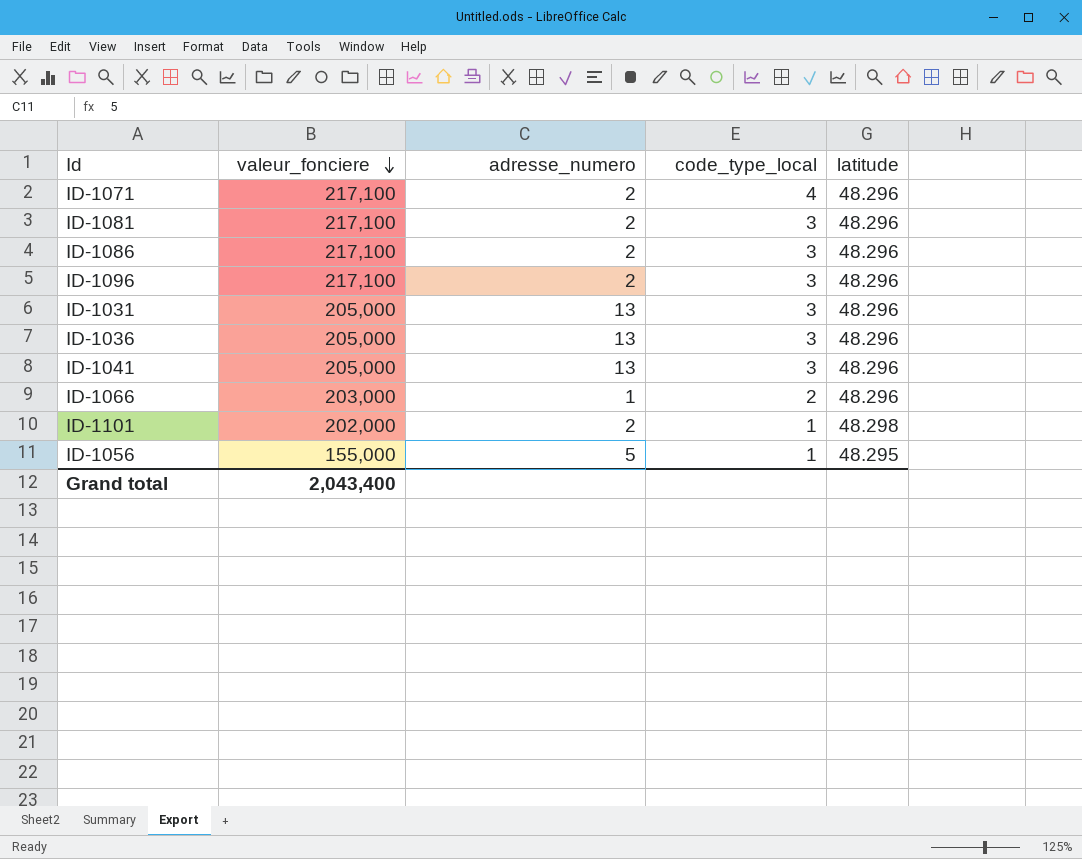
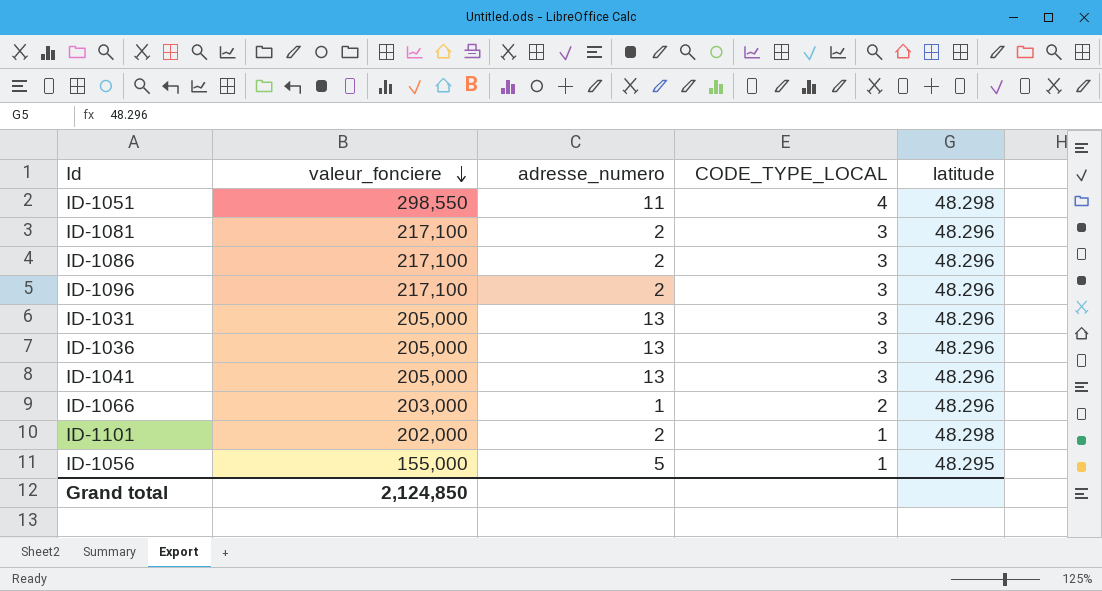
column name: code_type_local -> CODE_TYPE_LOCAL
row ID-1071: 217,100 | 2 | 4 | 48.296 -> none
row ID-1051: none -> 298,550 | 11 | 4 | 48.298
Grand total | valeur_fonciere: 2,043,400 -> 2,124,850

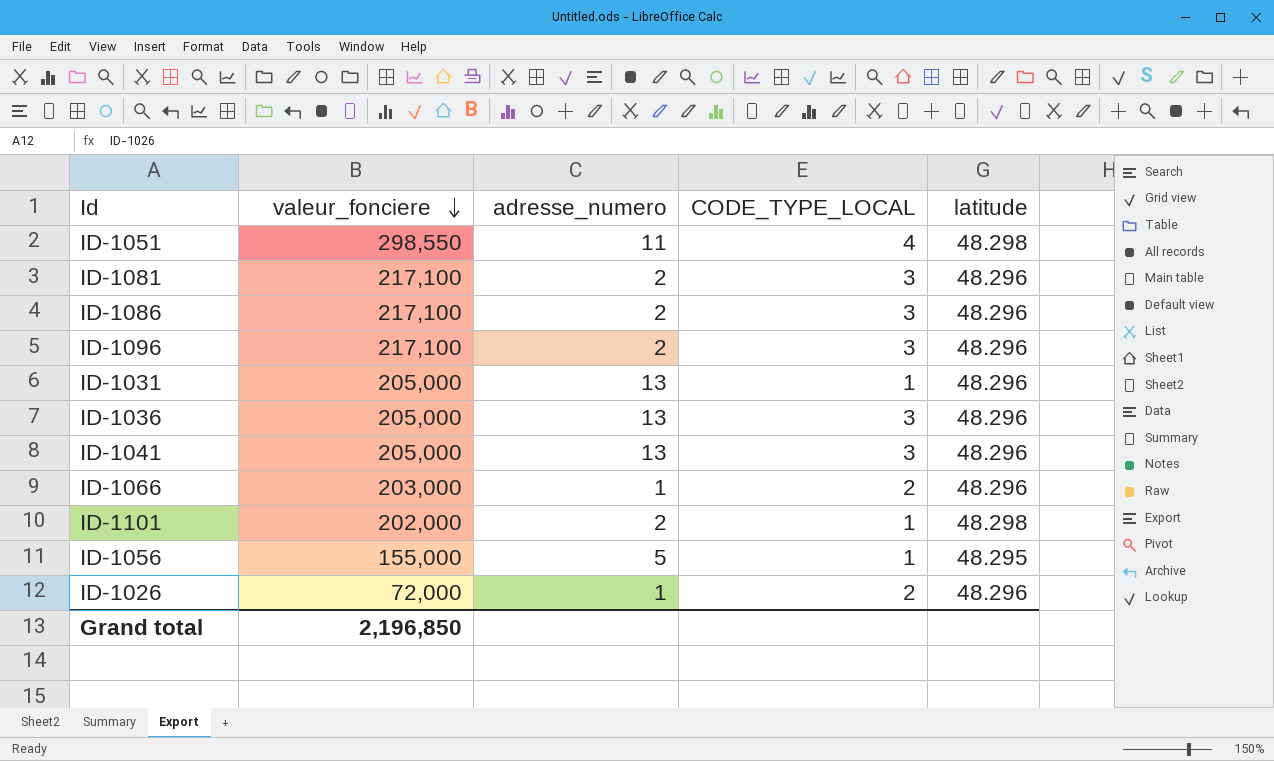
ID-1031 | CODE_TYPE_LOCAL: 3 -> 1
row ID-1026: none -> 72,000 | 1 | 2 | 48.296
Grand total | valeur_fonciere: 2,124,850 -> 2,196,850

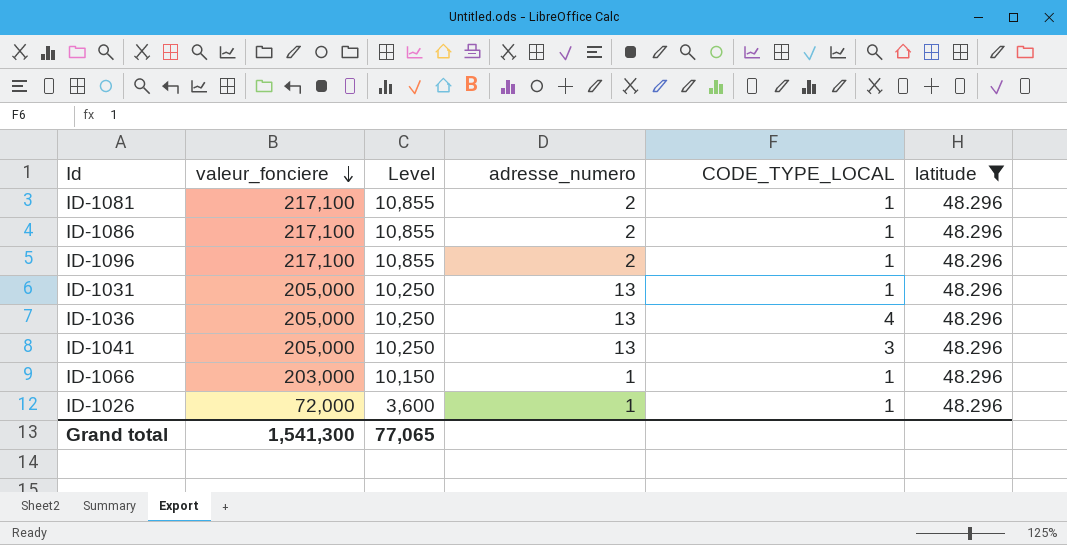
filter: none -> latitude = 48.296
column Level | formula: none -> [valeur_fonciere] * 0.05
ID-1081 | CODE_TYPE_LOCAL: 3 -> 1
ID-1086 | CODE_TYPE_LOCAL: 3 -> 1
ID-1096 | CODE_TYPE_LOCAL: 3 -> 1
ID-1036 | CODE_TYPE_LOCAL: 3 -> 4
ID-1066 | CODE_TYPE_LOCAL: 2 -> 1
ID-1026 | CODE_TYPE_LOCAL: 2 -> 1
Grand total | valeur_fonciere: 2,196,850 -> 1,541,300

